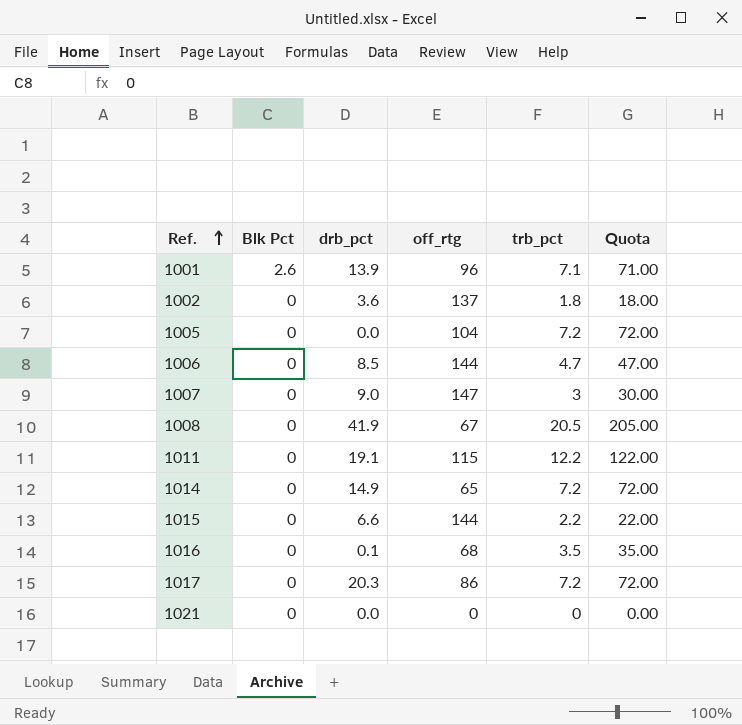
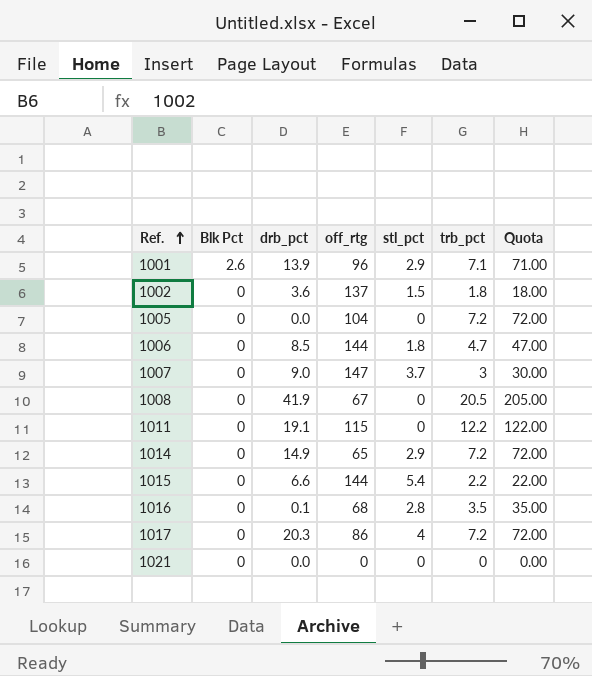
column stl_pct | position: none -> 5

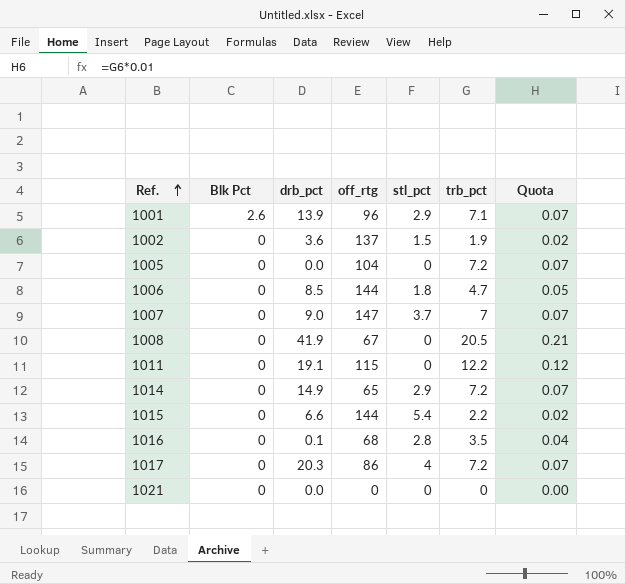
column Quota | formula: [trb_pct] * 10 -> [trb_pct] * 0.01
1002 | trb_pct: 1.8 -> 1.9
1007 | trb_pct: 3 -> 7

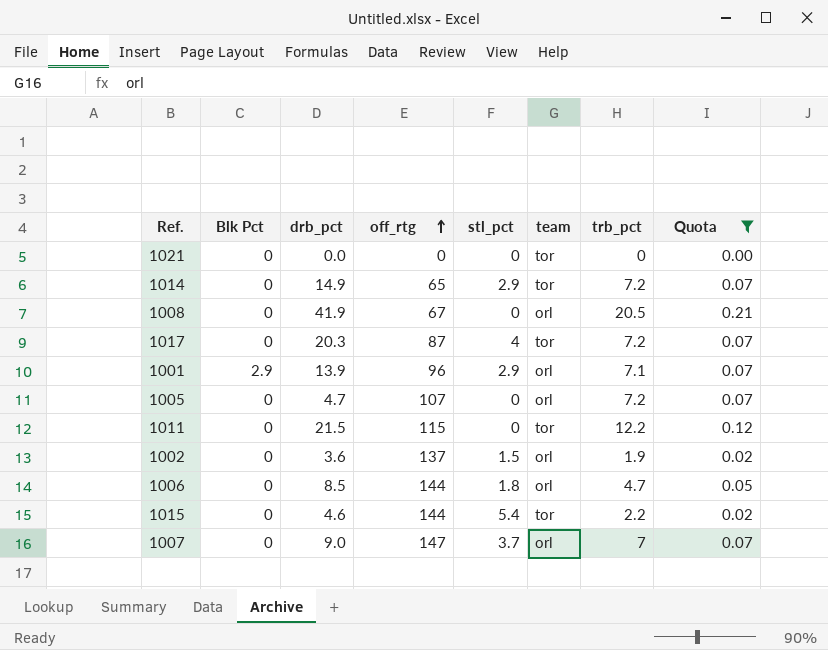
filter: none -> Quota != 0.04
row order: Ref. ascending -> off_rtg ascending
column team | position: none -> 6
1017 | off_rtg: 86 -> 87
1001 | Blk Pct: 2.6 -> 2.9
1005 | drb_pct: 0.0 -> 4.7
1005 | off_rtg: 104 -> 107
1011 | drb_pct: 19.1 -> 21.5
1015 | drb_pct: 6.6 -> 4.6

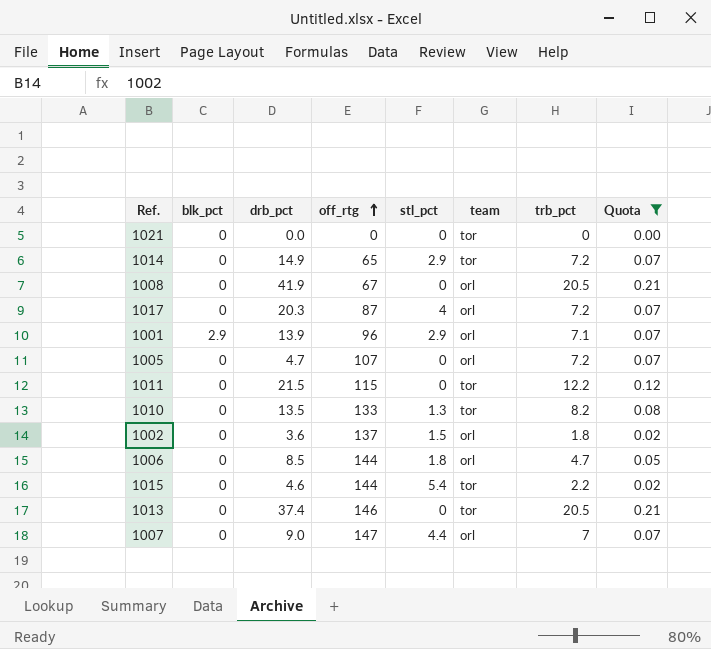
column name: Blk Pct -> blk_pct
1017 | team: tor -> orl
row 1010: none -> 0 | 13.5 | 133 | 1.3 | tor | 8.2 | 0.08
1002 | trb_pct: 1.9 -> 1.8
row 1013: none -> 0 | 37.4 | 146 | 0 | tor | 20.5 | 0.21
1007 | stl_pct: 3.7 -> 4.4

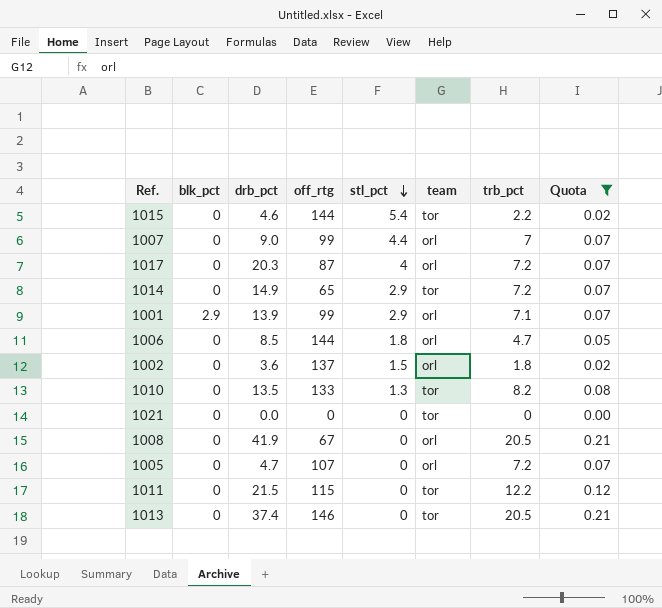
row order: off_rtg ascending -> stl_pct descending
1007 | off_rtg: 147 -> 99
1001 | off_rtg: 96 -> 99

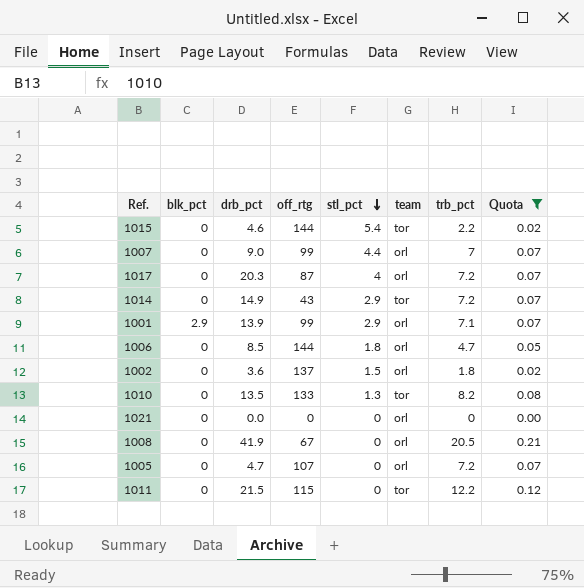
row 1013: 0 | 37.4 | 146 | 0 | tor | 20.5 | 0.21 -> none
1014 | off_rtg: 65 -> 43
1021 | team: tor -> orl

